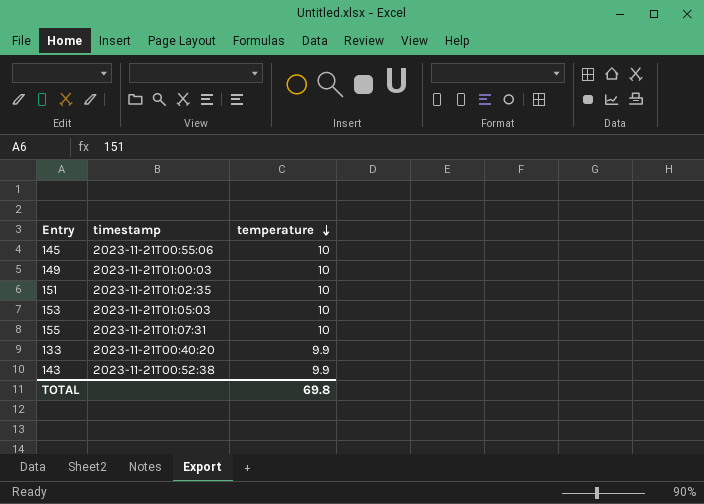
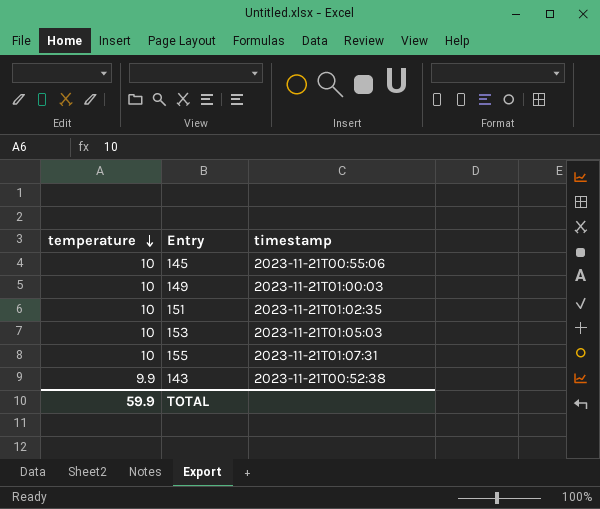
column temperature | position: 3 -> 1
row 133: 2023-11-21T00:40:20 | 9.9 -> none
TOTAL | temperature: 69.8 -> 59.9

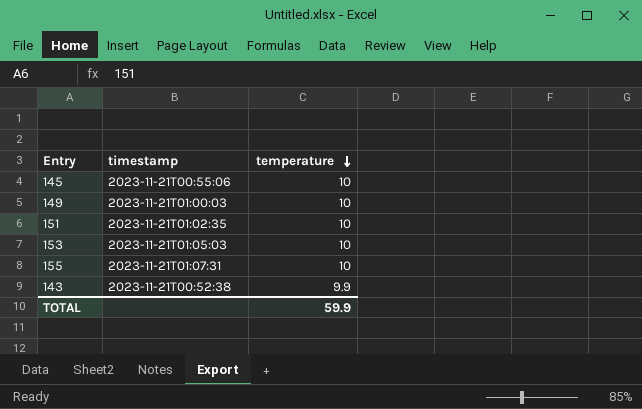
column temperature | position: 1 -> 3

